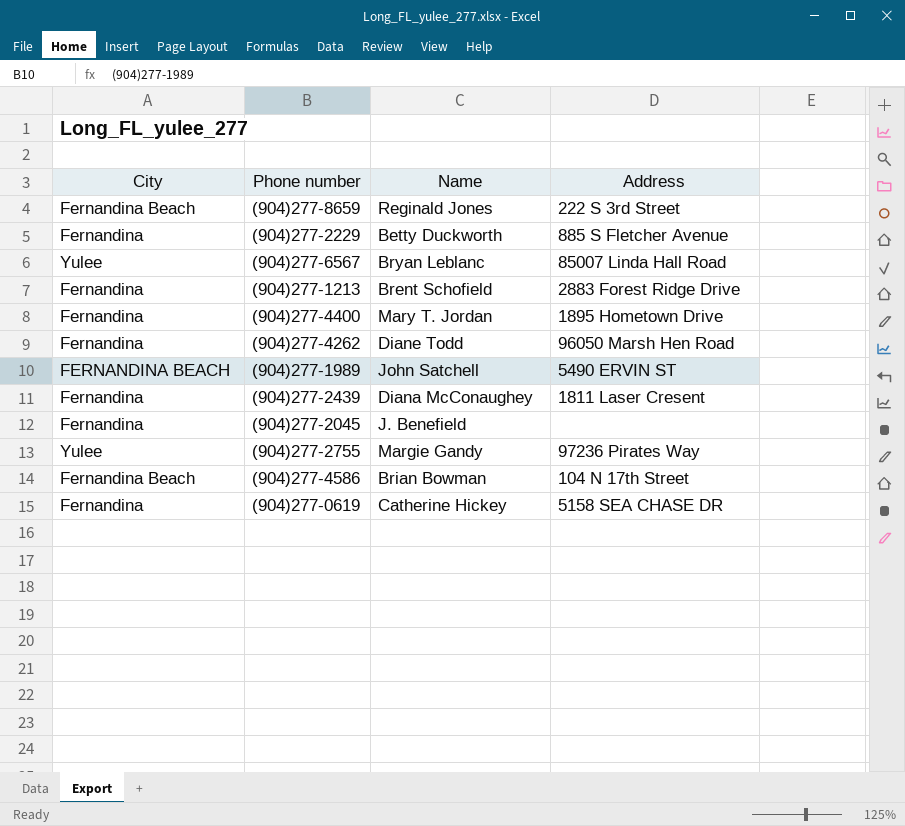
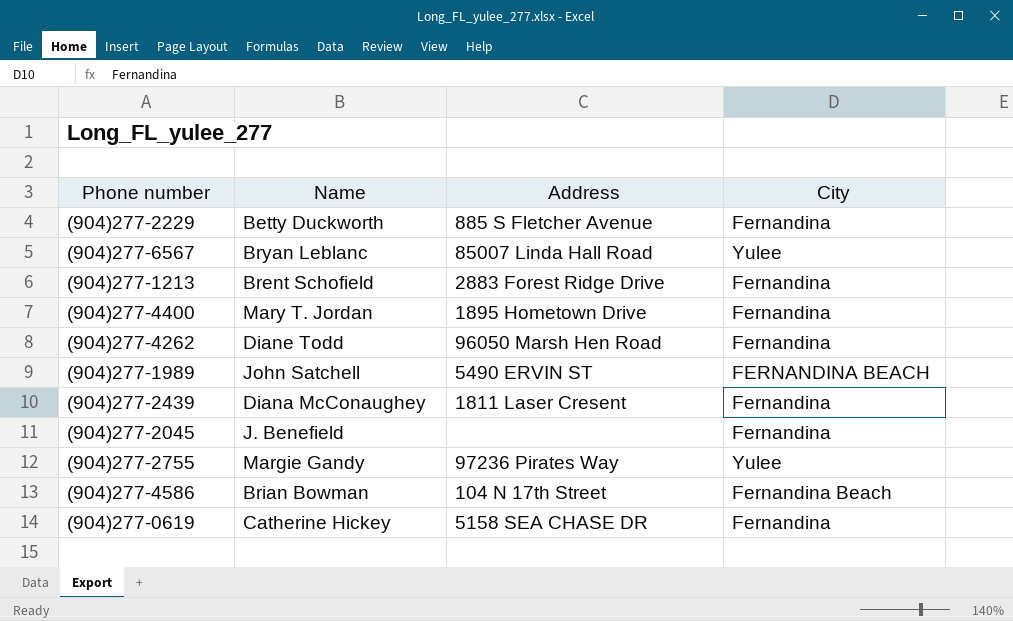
column City | position: 1 -> 4
row (904)277-8659: Fernandina Beach | Reginald Jones | 222 S 3rd Street -> none

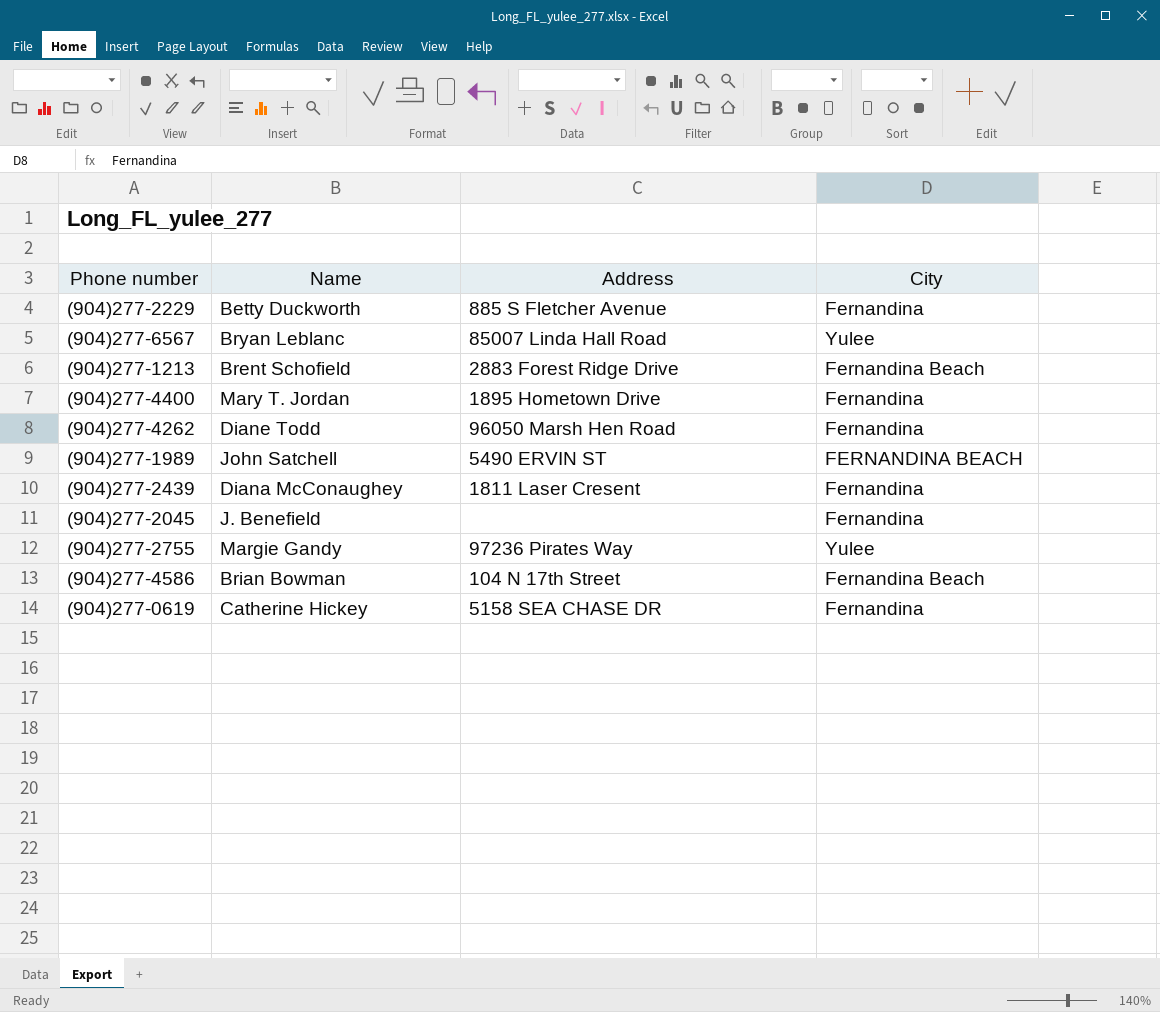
(904)277-1213 | City: Fernandina -> Fernandina Beach

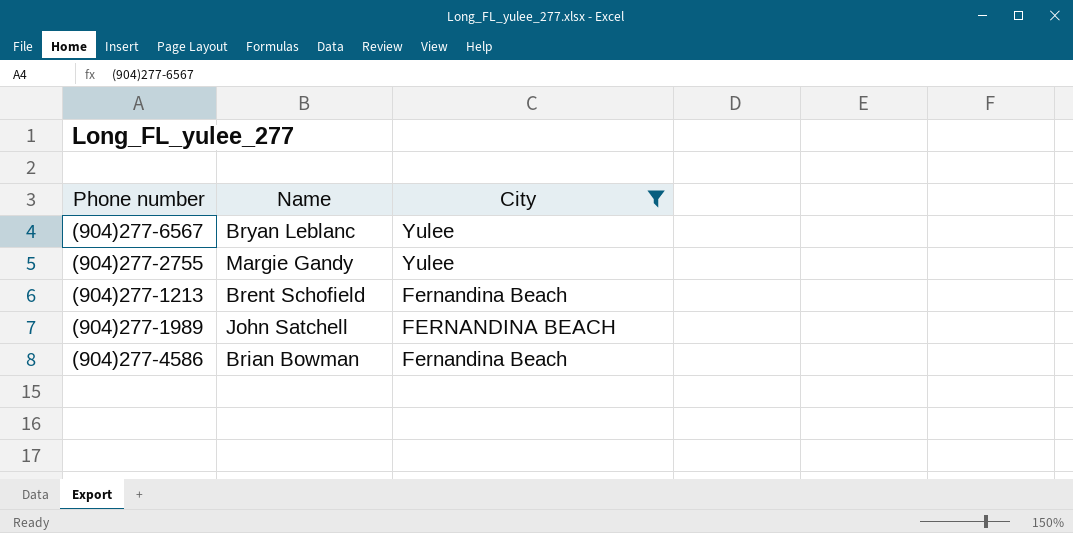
filter: none -> City != Fernandina
row order: none -> City descending
column Address | position: 3 -> none

